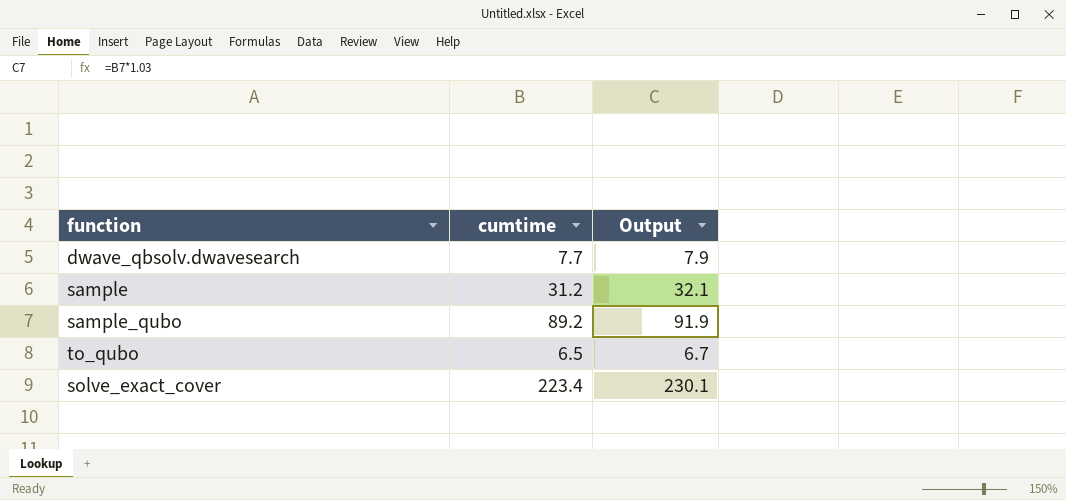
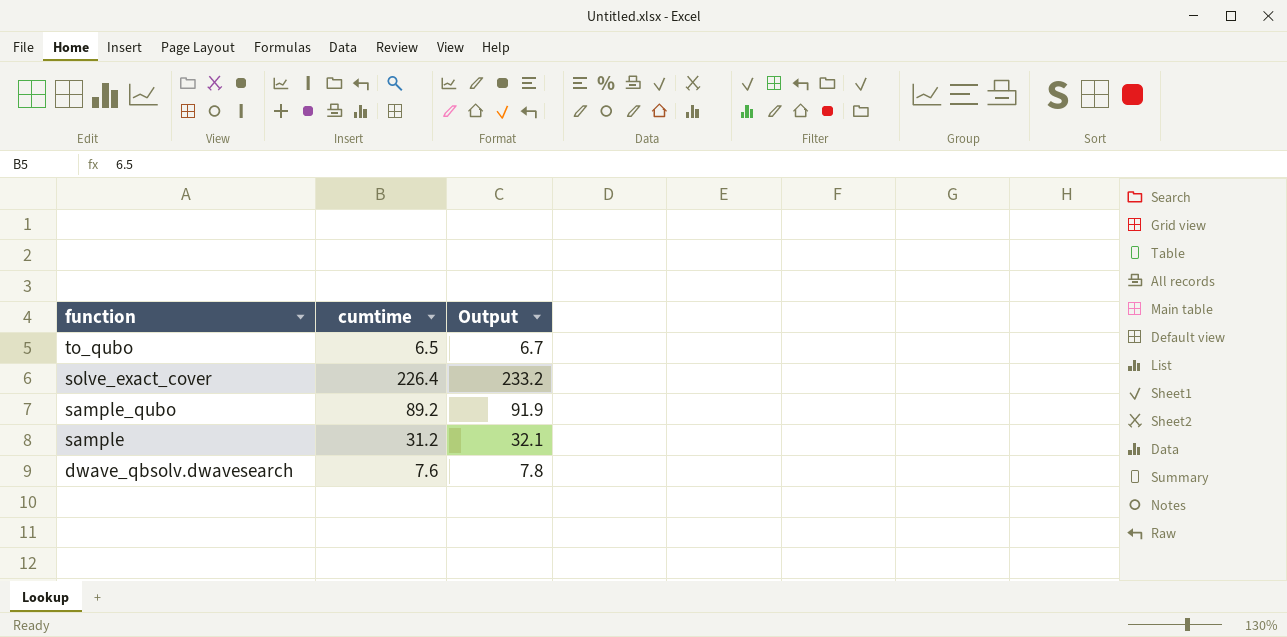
row order: none -> function descending
solve_exact_cover | cumtime: 223.4 -> 226.4
solve_exact_cover | Output: 230.1 -> 233.2
dwave_qbsolv.dwavesearch | cumtime: 7.7 -> 7.6
dwave_qbsolv.dwavesearch | Output: 7.9 -> 7.8

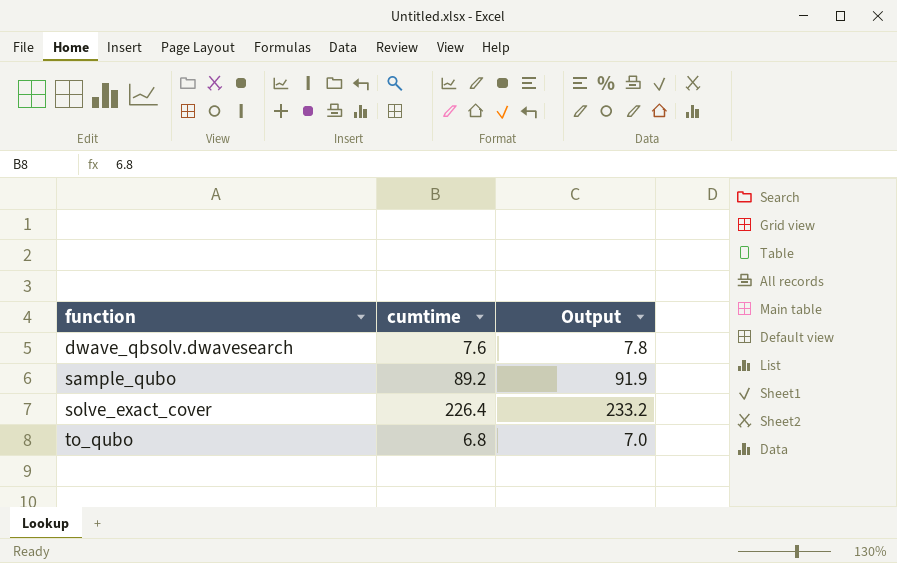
row order: function descending -> function ascending
row sample: 31.2 | 32.1 -> none
to_qubo | cumtime: 6.5 -> 6.8
to_qubo | Output: 6.7 -> 7.0

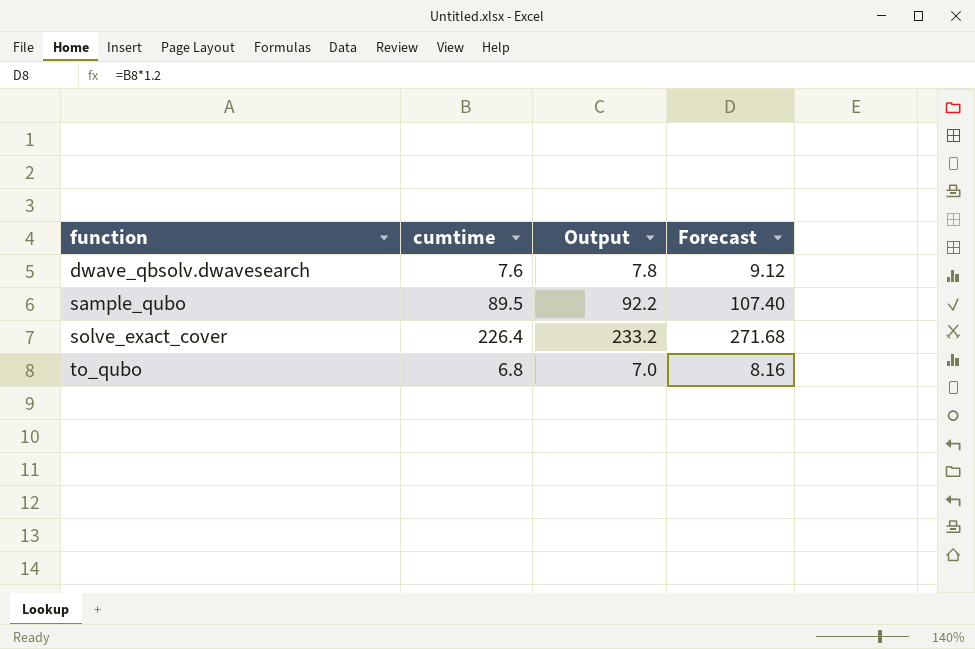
column Forecast | formula: none -> [cumtime] * 1.2
sample_qubo | cumtime: 89.2 -> 89.5
sample_qubo | Output: 91.9 -> 92.2

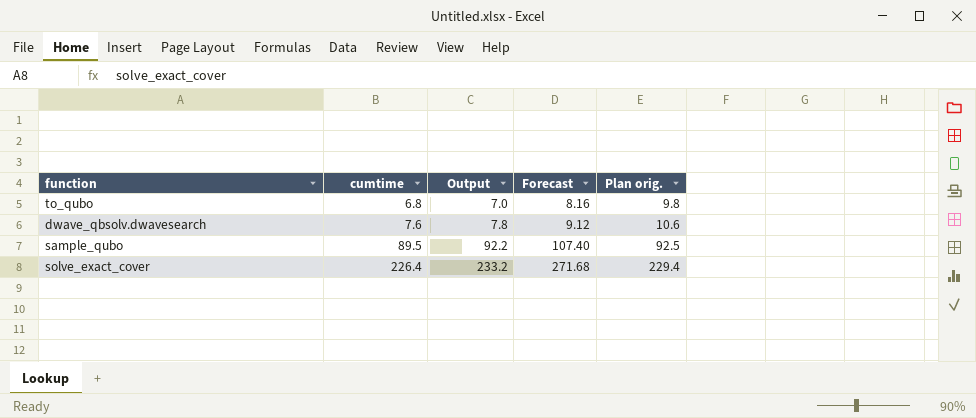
row order: function ascending -> cumtime ascending
column Plan orig. | formula: none -> [cumtime] + 3

